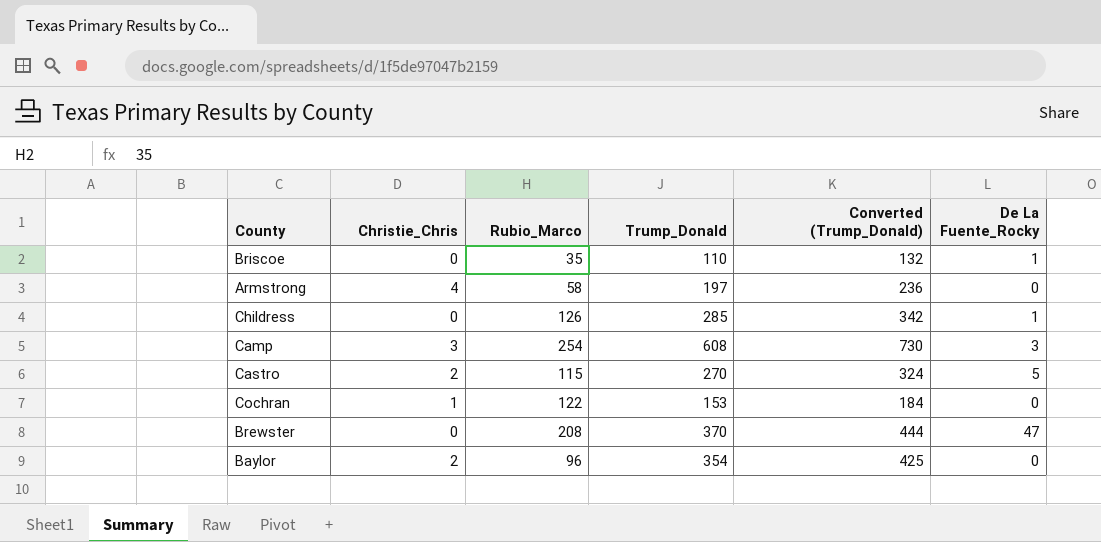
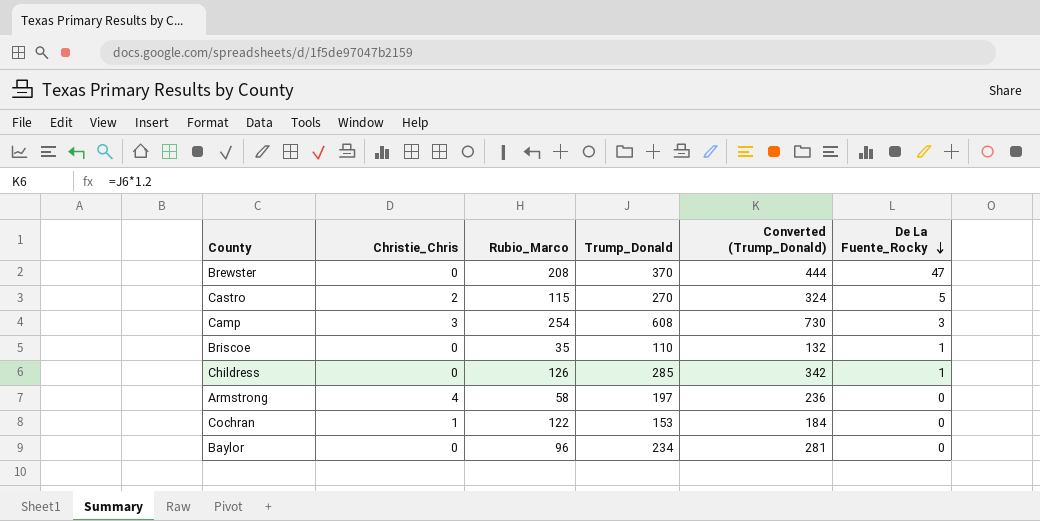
row order: none -> De La Fuente_Rocky descending
Baylor | Christie_Chris: 2 -> 0
Baylor | Trump_Donald: 354 -> 234
Baylor | Converted (Trump_Donald): 425 -> 281

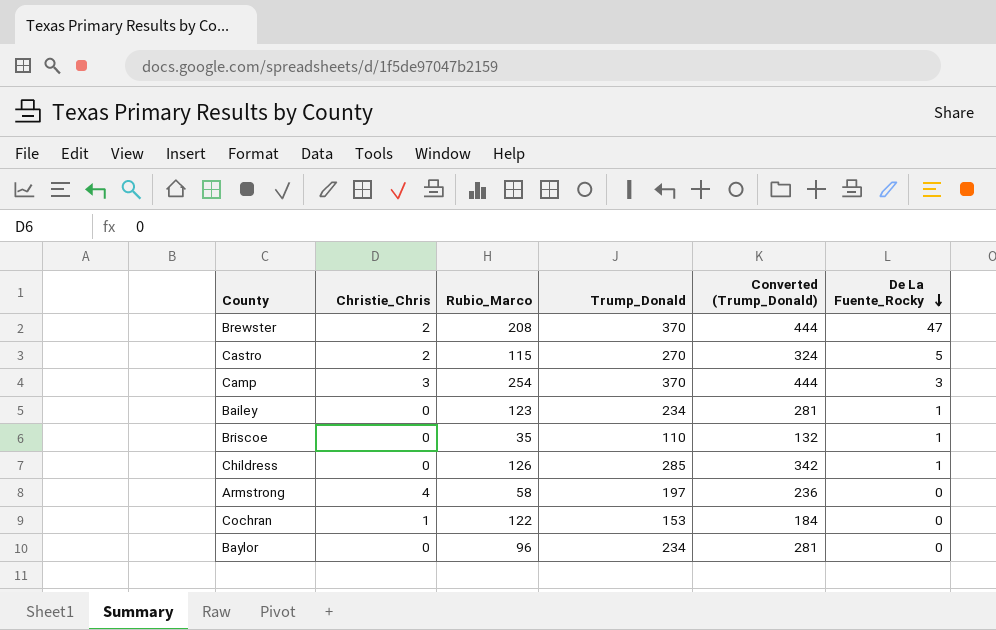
Brewster | Christie_Chris: 0 -> 2
Camp | Trump_Donald: 608 -> 370
Camp | Converted (Trump_Donald): 730 -> 444
row Bailey: none -> 0 | 123 | 234 | 281 | 1

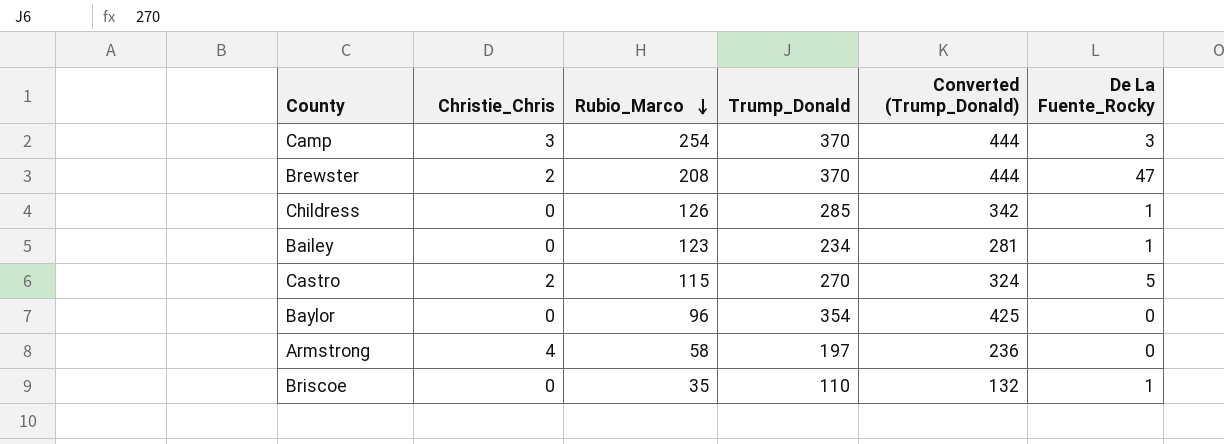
row order: De La Fuente_Rocky descending -> Rubio_Marco descending
row Cochran: 1 | 122 | 153 | 184 | 0 -> none
Baylor | Trump_Donald: 234 -> 354
Baylor | Converted (Trump_Donald): 281 -> 425

